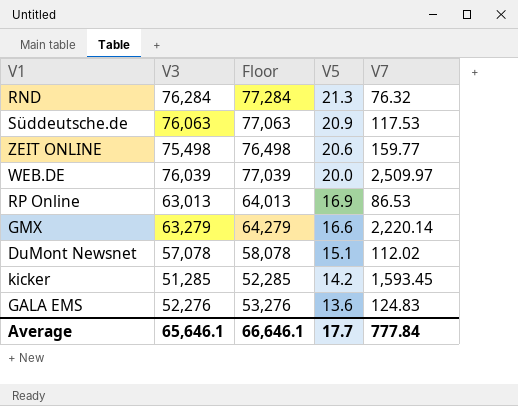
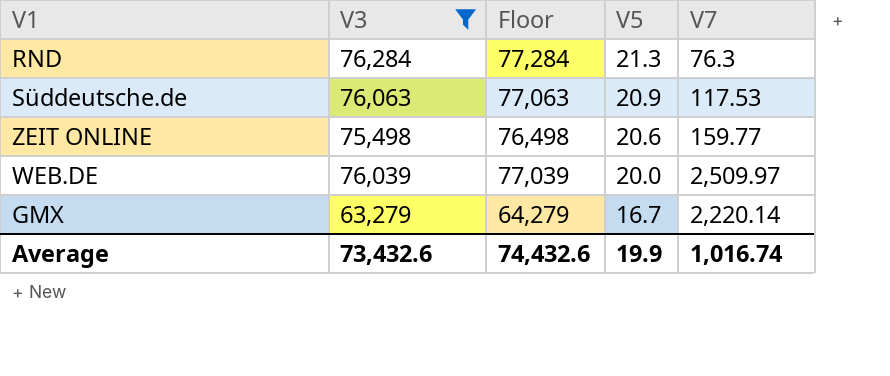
filter: none -> V3 >= 63,279
RND | V7: 76.32 -> 76.3
GMX | V5: 16.6 -> 16.7
Average | V3: 65,646.1 -> 73,432.6
Average | Floor: 66,646.1 -> 74,432.6
Average | V5: 17.7 -> 19.9
Average | V7: 777.84 -> 1,016.74

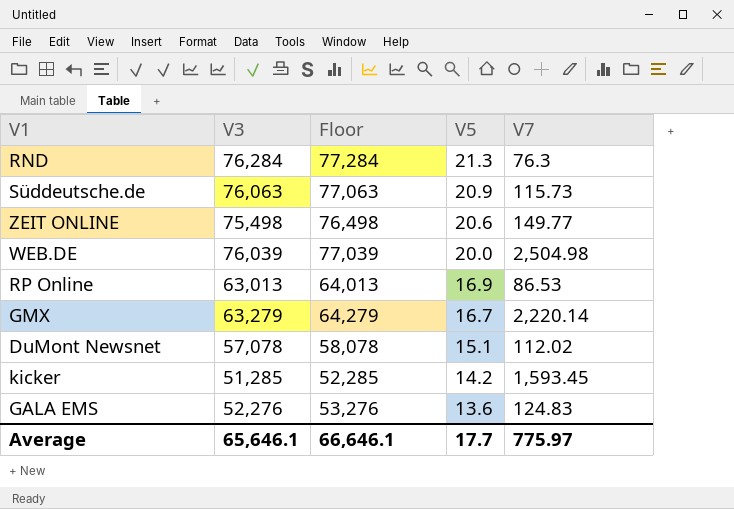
filter: V3 >= 63,279 -> none
Süddeutsche.de | V7: 117.53 -> 115.73
ZEIT ONLINE | V7: 159.77 -> 149.77
WEB.DE | V7: 2,509.97 -> 2,504.98
Average | V3: 73,432.6 -> 65,646.1
Average | Floor: 74,432.6 -> 66,646.1
Average | V5: 19.9 -> 17.7
Average | V7: 1,016.74 -> 775.97

